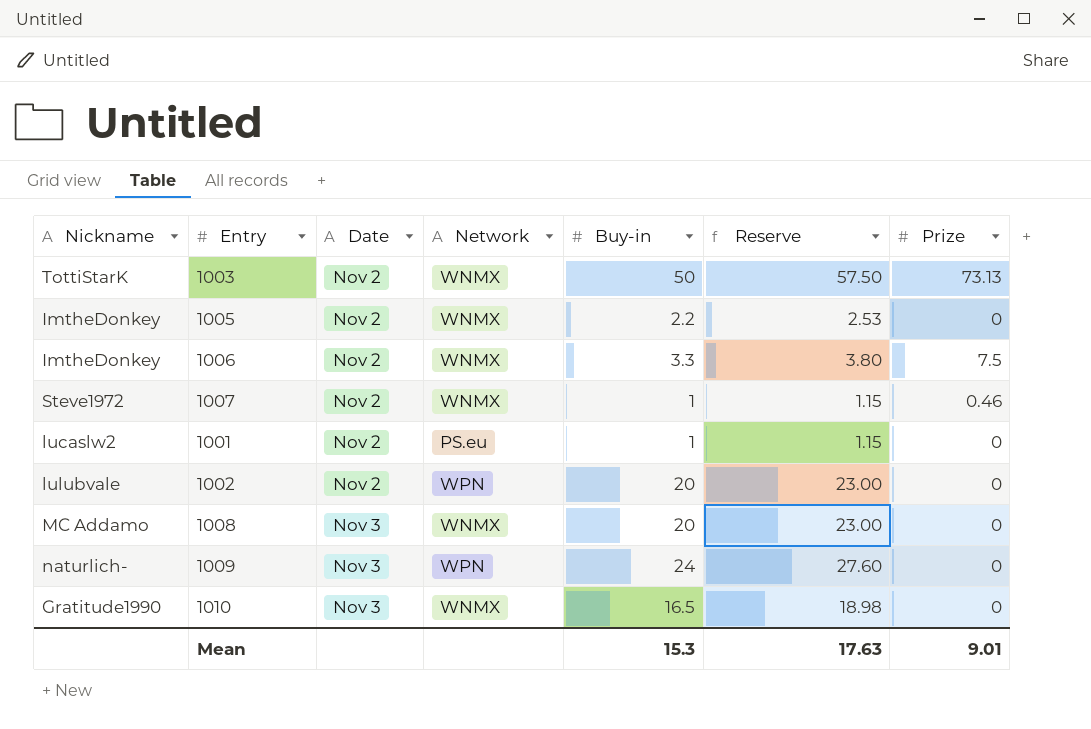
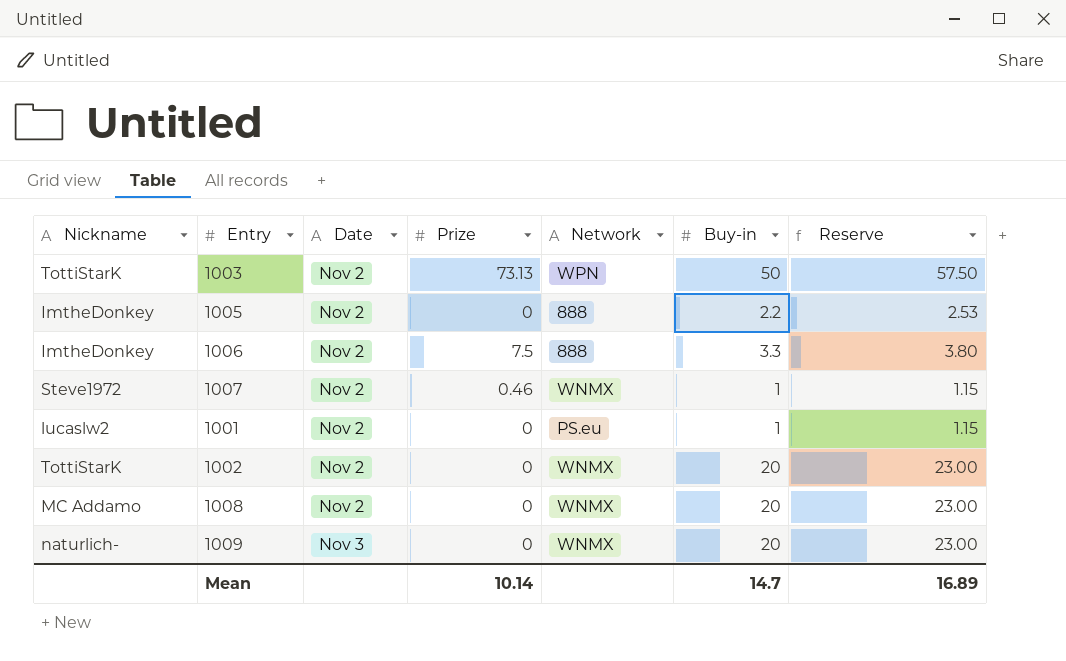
column Prize | position: 7 -> 4
row 1010: Gratitude1990 | Nov 3 | WNMX | 16.5 | 18.98 | 0 -> none
1003 | Network: WNMX -> WPN
1005 | Network: WNMX -> 888
1006 | Network: WNMX -> 888
1002 | Nickname: lulubvale -> TottiStarK
1002 | Network: WPN -> WNMX
1008 | Date: Nov 3 -> Nov 2
1009 | Network: WPN -> WNMX
1009 | Buy-in: 24 -> 20
1009 | Reserve: 27.60 -> 23.00
Mean | Prize: 9.01 -> 10.14
Mean | Buy-in: 15.3 -> 14.7
Mean | Reserve: 17.63 -> 16.89

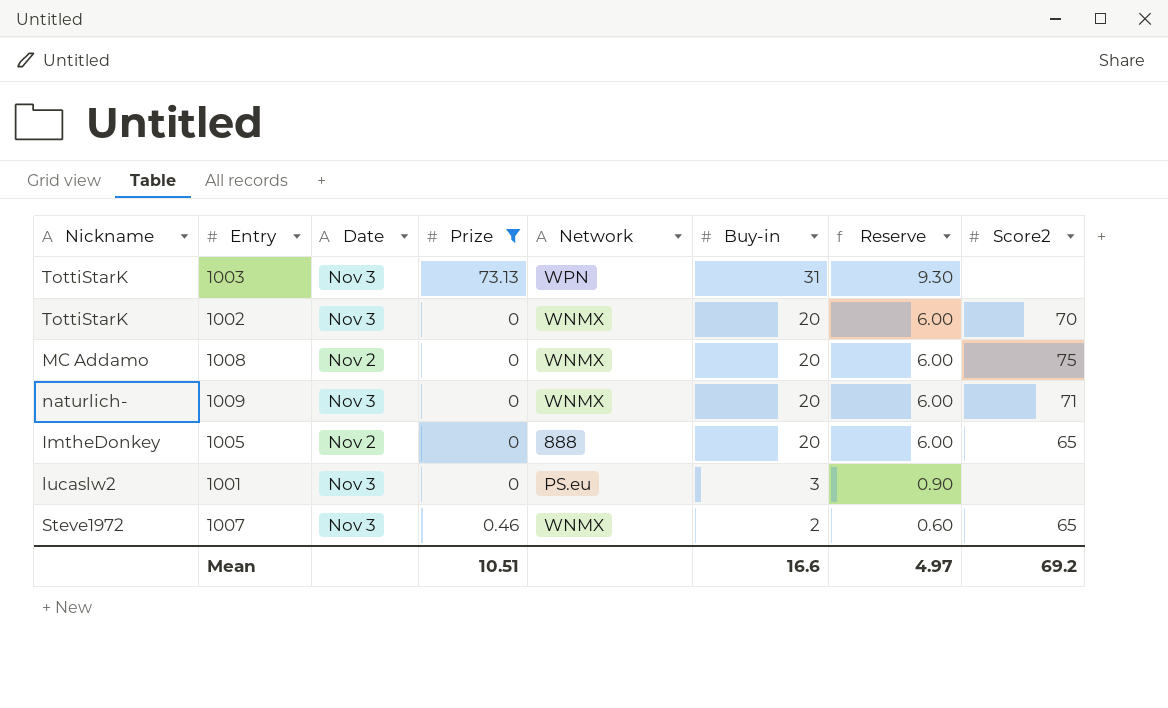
filter: none -> Prize != 7.5
row order: Date ascending -> Buy-in descending
column Reserve | formula: [Buy-in] * 1.15 -> [Buy-in] * 0.3
column Score2 | position: none -> 8
1003 | Date: Nov 2 -> Nov 3
1003 | Buy-in: 50 -> 31
1002 | Date: Nov 2 -> Nov 3
1005 | Buy-in: 2.2 -> 20
1001 | Date: Nov 2 -> Nov 3
1001 | Buy-in: 1 -> 3
1007 | Date: Nov 2 -> Nov 3
1007 | Buy-in: 1 -> 2
Mean | Prize: 10.14 -> 10.51
Mean | Buy-in: 14.7 -> 16.6
Mean | Reserve: 16.89 -> 4.97

